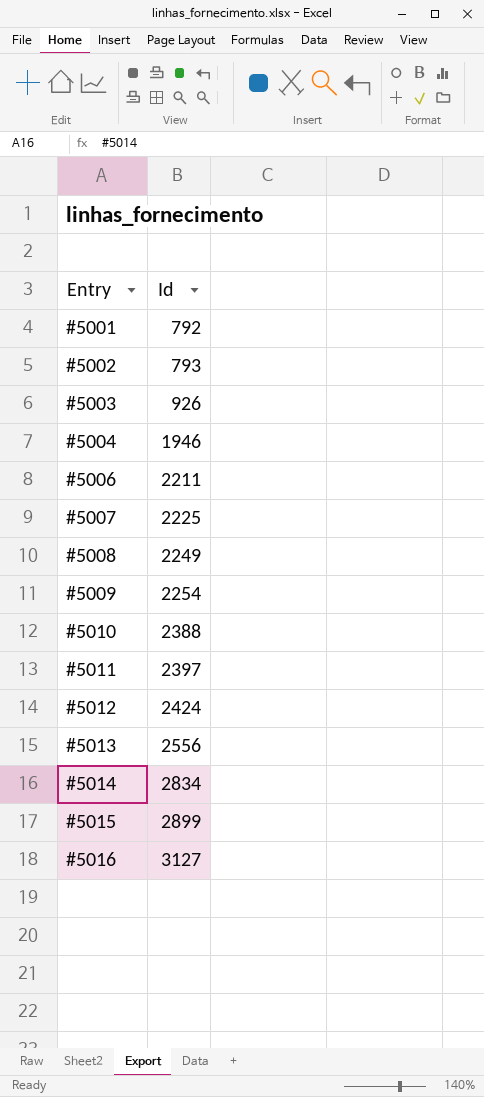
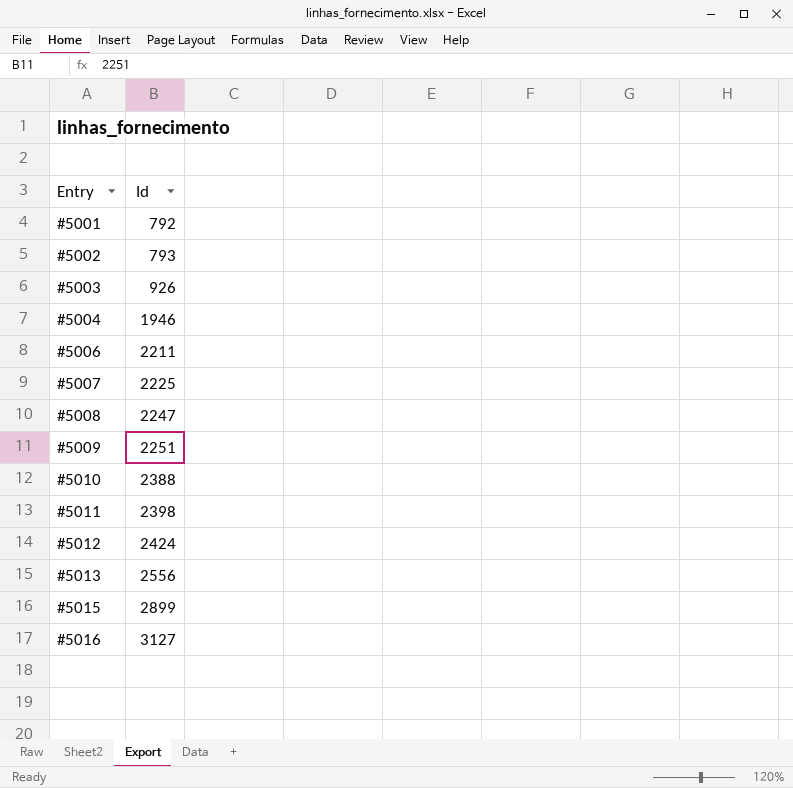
row #5014: 2834 -> none
#5008 | Id: 2249 -> 2247
#5009 | Id: 2254 -> 2251
#5011 | Id: 2397 -> 2398

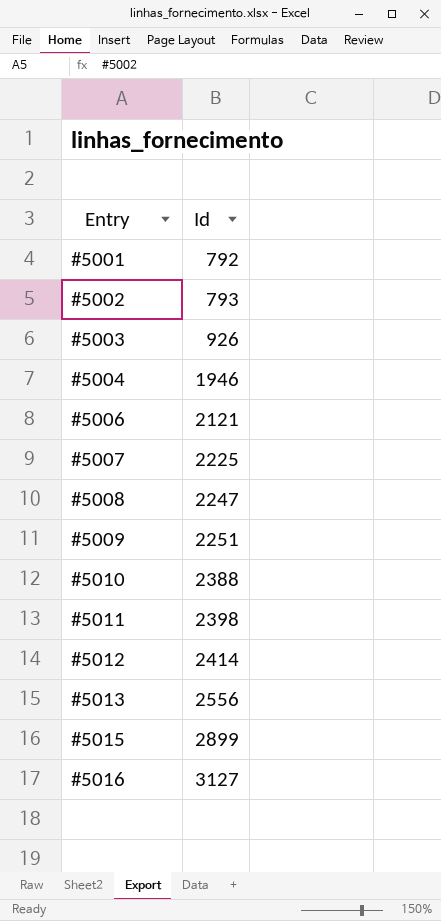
#5006 | Id: 2211 -> 2121
#5012 | Id: 2424 -> 2414

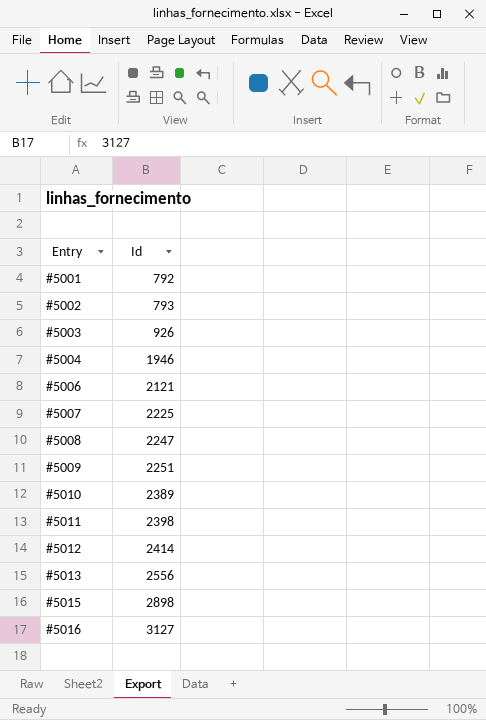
#5010 | Id: 2388 -> 2389
#5015 | Id: 2899 -> 2898

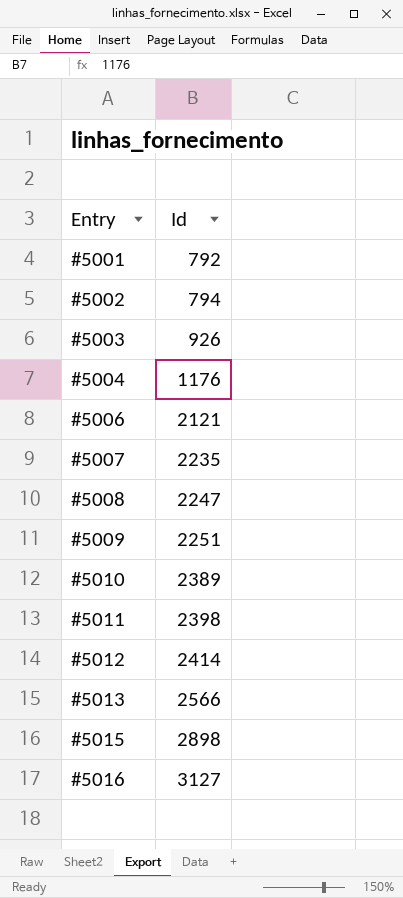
#5002 | Id: 793 -> 794
#5004 | Id: 1946 -> 1176
#5007 | Id: 2225 -> 2235
#5013 | Id: 2556 -> 2566

